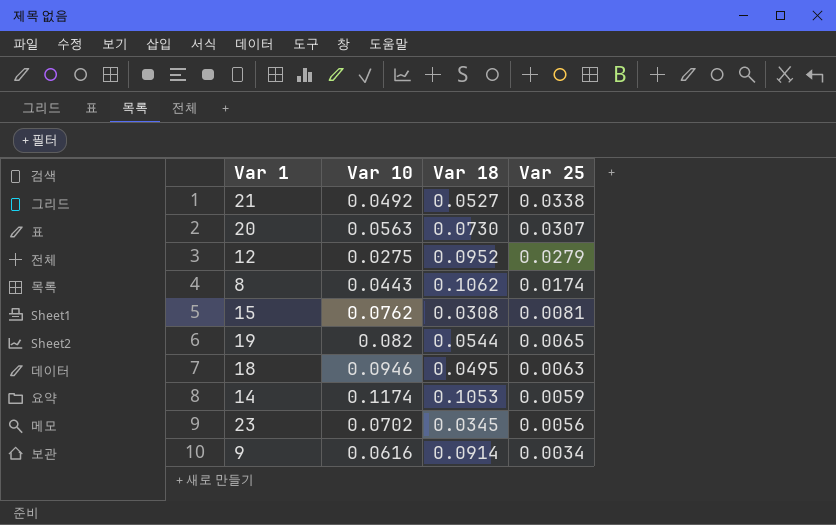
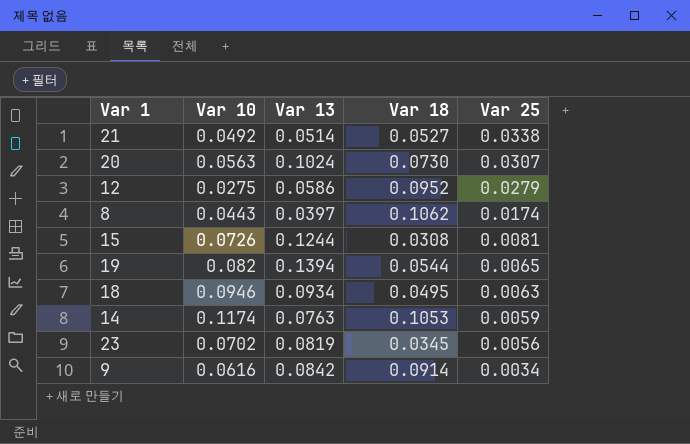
column Var 13 | position: none -> 3
15 | Var 10: 0.0762 -> 0.0726

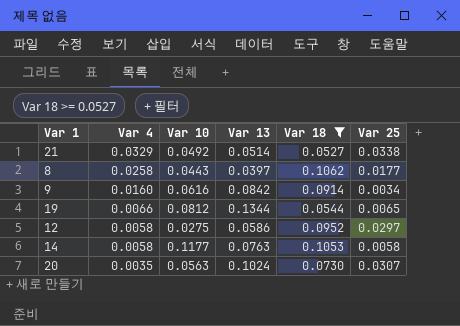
filter: none -> Var 18 >= 0.0527
row order: Var 25 descending -> Var 4 descending
column Var 4 | position: none -> 2
8 | Var 25: 0.0174 -> 0.0177
19 | Var 10: 0.082 -> 0.0812
19 | Var 13: 0.1394 -> 0.1344
12 | Var 25: 0.0279 -> 0.0297
14 | Var 10: 0.1174 -> 0.1177
14 | Var 25: 0.0059 -> 0.0058

